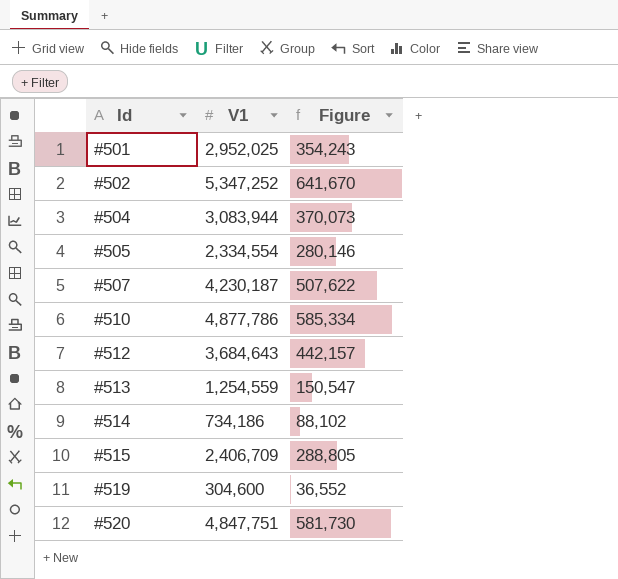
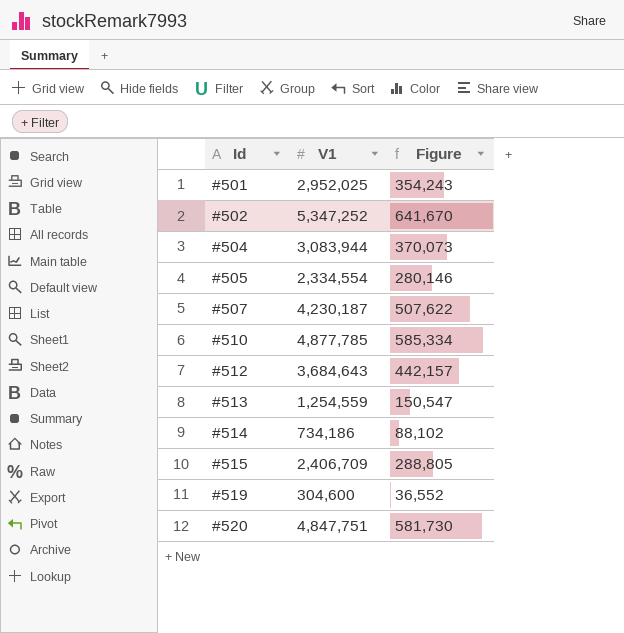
#510 | V1: 4,877,786 -> 4,877,785

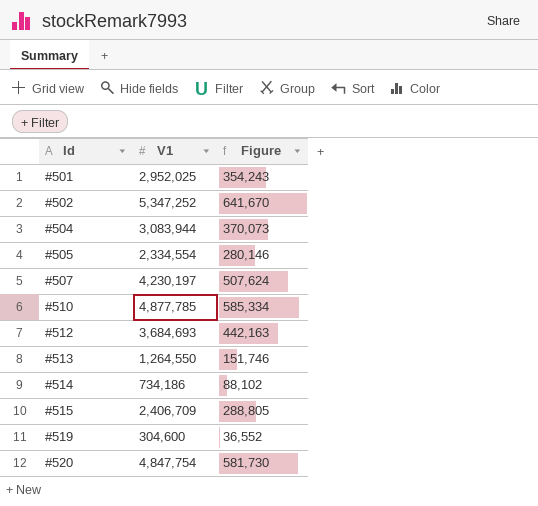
#507 | V1: 4,230,187 -> 4,230,197
#507 | Figure: 507,622 -> 507,624
#512 | V1: 3,684,643 -> 3,684,693
#512 | Figure: 442,157 -> 442,163
#513 | V1: 1,254,559 -> 1,264,550
#513 | Figure: 150,547 -> 151,746
#520 | V1: 4,847,751 -> 4,847,754

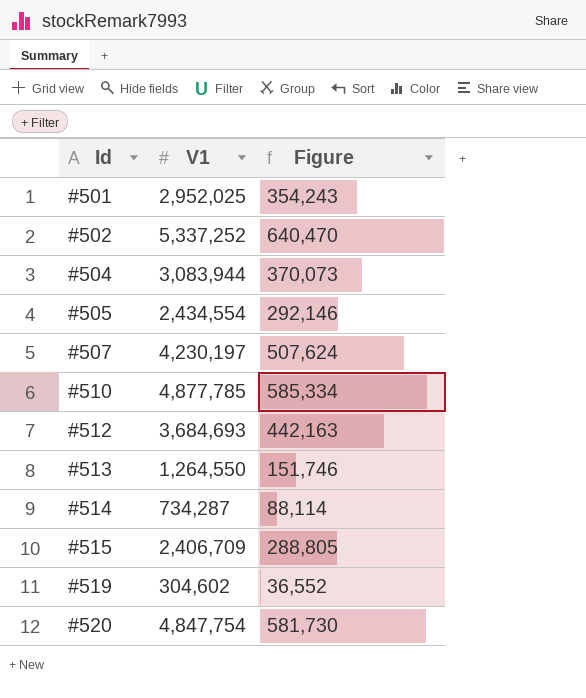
#502 | V1: 5,347,252 -> 5,337,252
#502 | Figure: 641,670 -> 640,470
#505 | V1: 2,334,554 -> 2,434,554
#505 | Figure: 280,146 -> 292,146
#514 | V1: 734,186 -> 734,287
#514 | Figure: 88,102 -> 88,114
#519 | V1: 304,600 -> 304,602

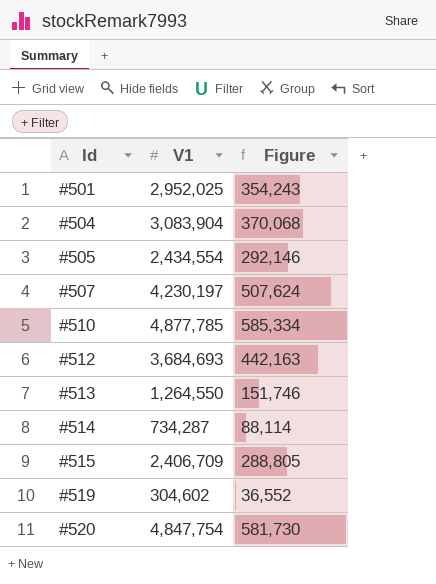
row #502: 5,337,252 | 640,470 -> none
#504 | V1: 3,083,944 -> 3,083,904
#504 | Figure: 370,073 -> 370,068

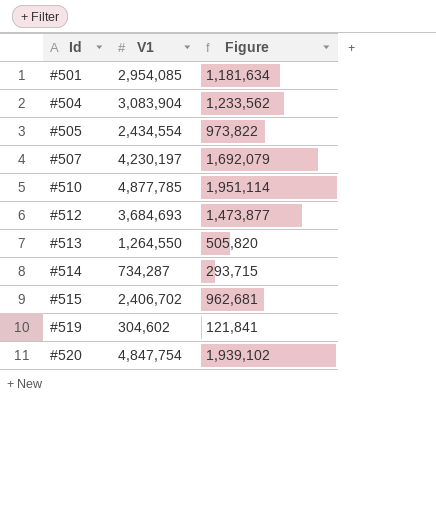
column Figure | formula: [V1] * 0.12 -> [V1] * 0.4
#501 | V1: 2,952,025 -> 2,954,085
#515 | V1: 2,406,709 -> 2,406,702

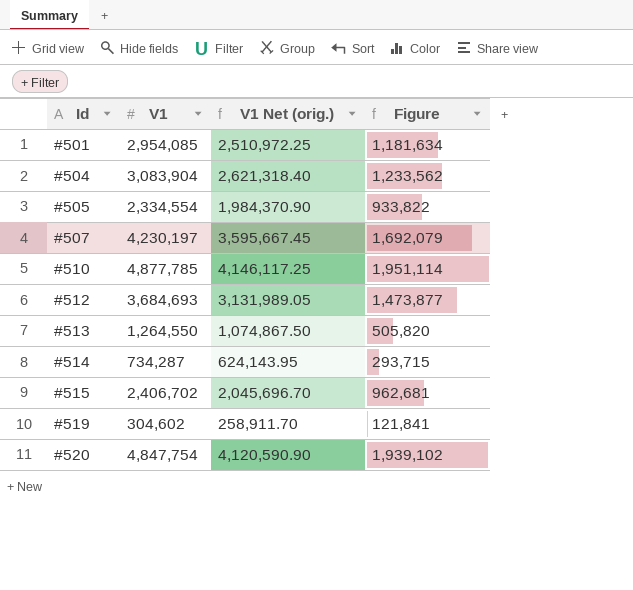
column V1 Net (orig.) | formula: none -> [V1] * 0.85
#505 | V1: 2,434,554 -> 2,334,554
#505 | Figure: 973,822 -> 933,822

